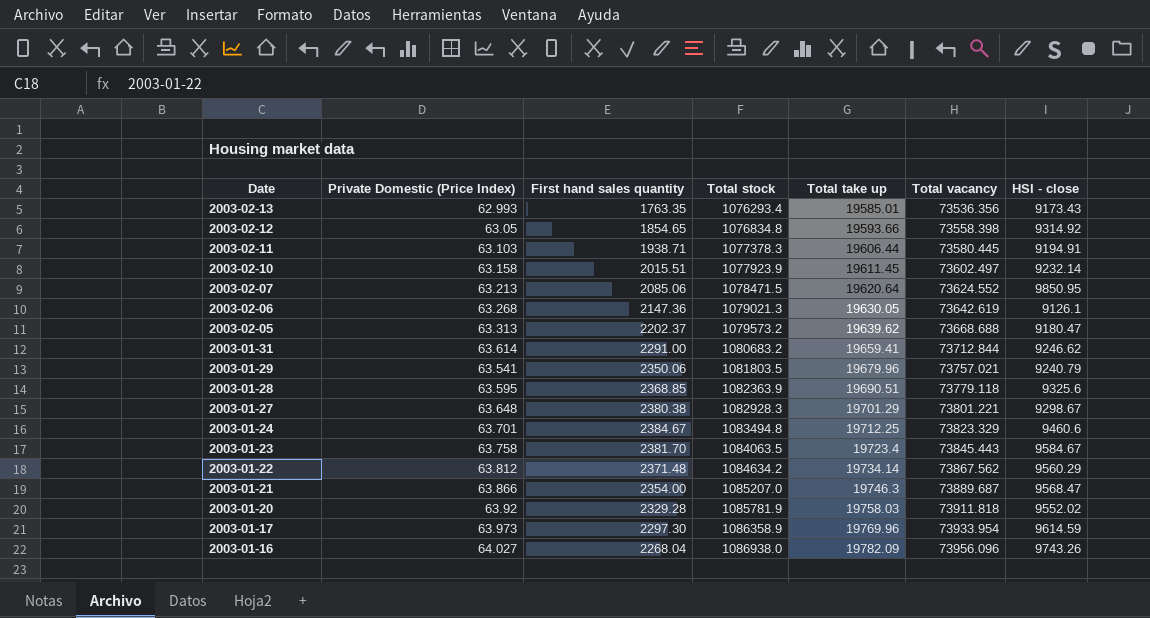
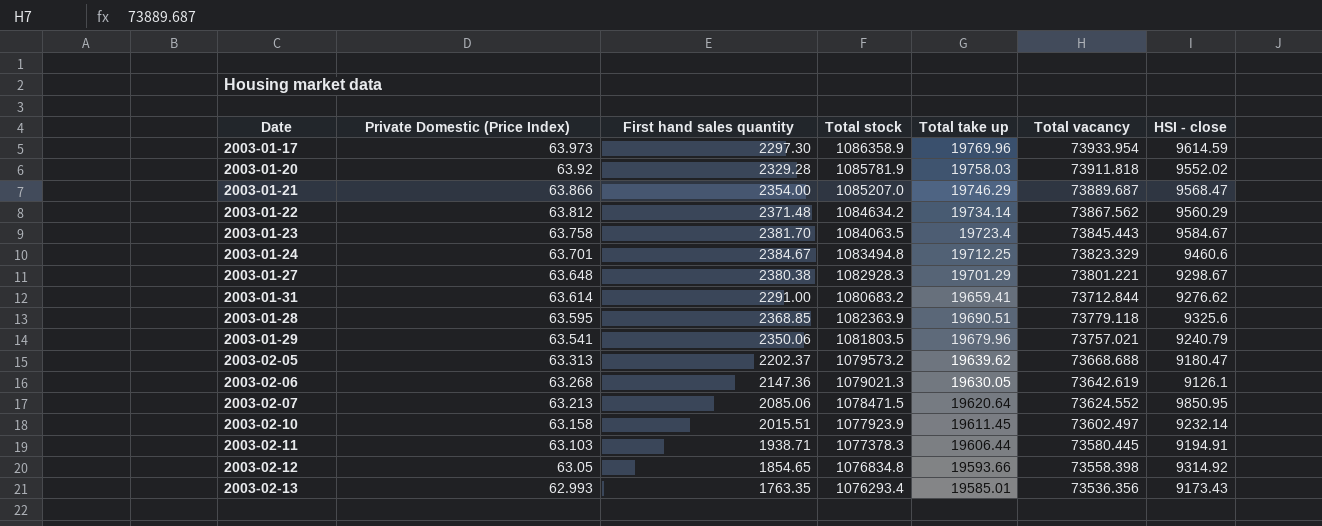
row order: Date descending -> Private Domestic (Price Index) descending
row 2003-01-16: 64.027 | 2268.04 | 1086938.0 | 19782.09 | 73956.096 | 9743.26 -> none
2003-01-21 | Total take up: 19746.3 -> 19746.29
2003-01-31 | HSI - close: 9246.62 -> 9276.62

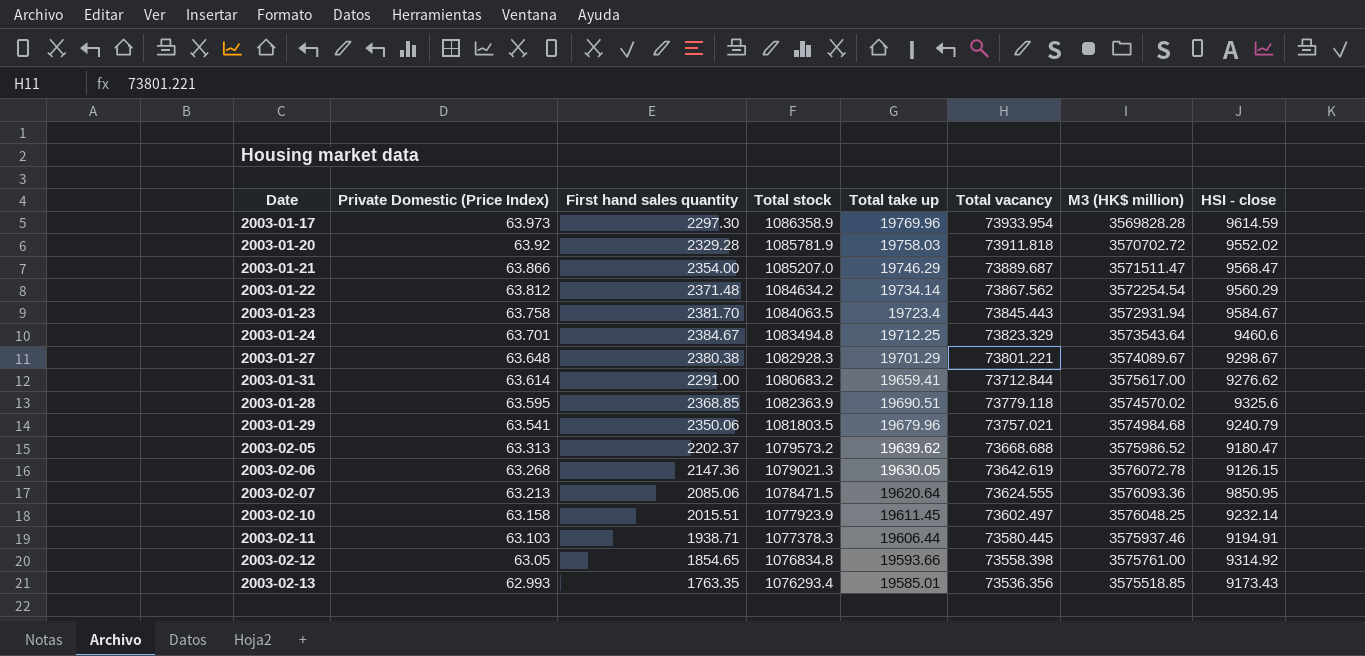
column M3 (HK$ million) | position: none -> 7
2003-02-06 | HSI - close: 9126.1 -> 9126.15
2003-02-07 | Total vacancy: 73624.552 -> 73624.555

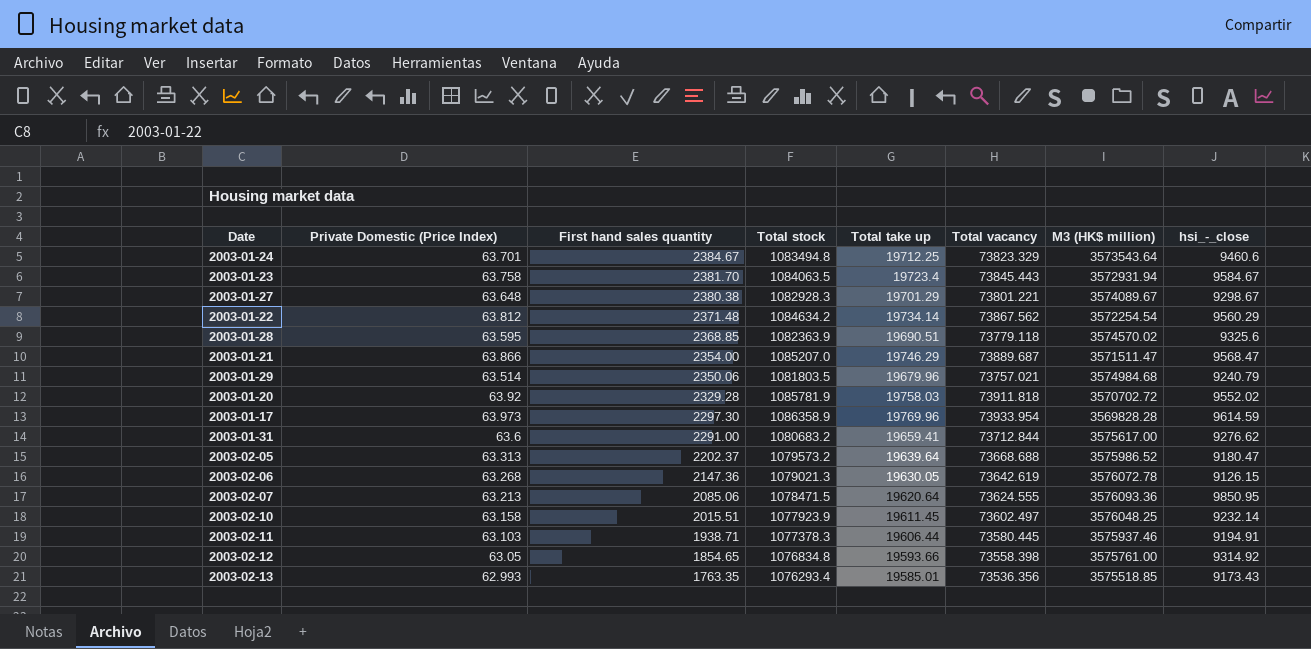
row order: Private Domestic (Price Index) descending -> First hand sales quantity descending
column name: HSI - close -> hsi_-_close
2003-01-29 | Private Domestic (Price Index): 63.541 -> 63.514
2003-01-31 | Private Domestic (Price Index): 63.614 -> 63.6
2003-02-05 | Total take up: 19639.62 -> 19639.64

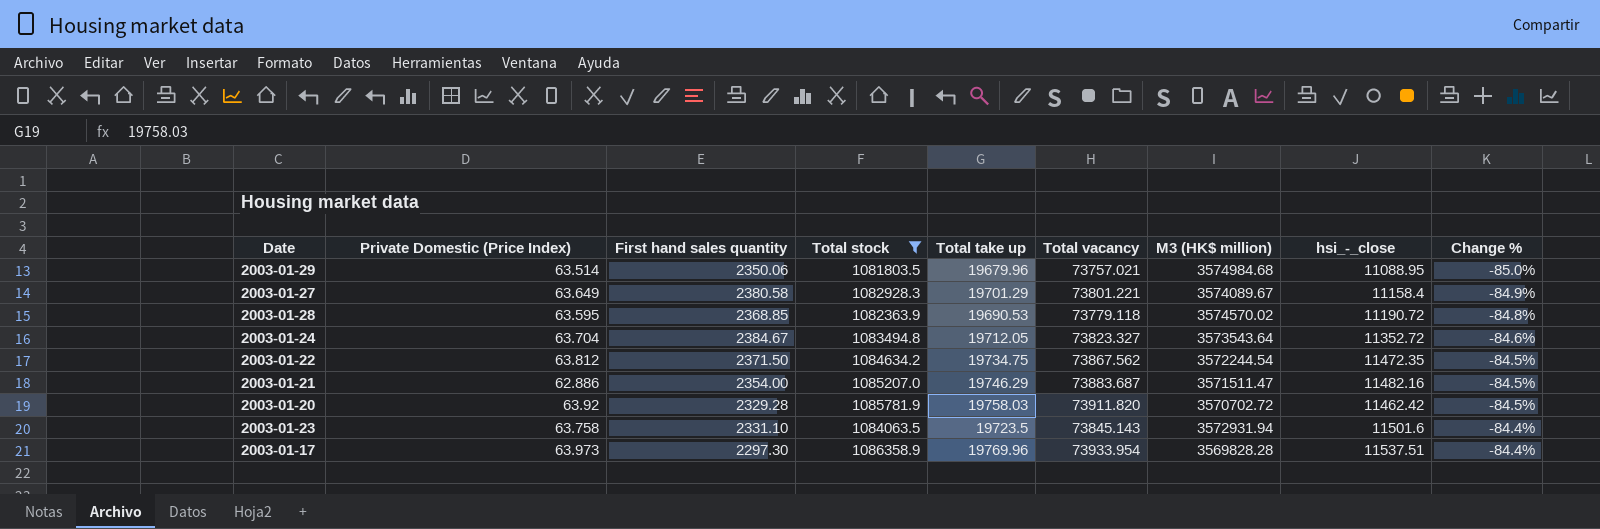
filter: none -> Total stock >= 1081803.5
row order: First hand sales quantity descending -> Change % ascending
column Change % | formula: none -> ([hsi_-_close] - [Total vacancy]) / [Total vacancy]
2003-01-29 | hsi_-_close: 9240.79 -> 11088.95
2003-01-27 | Private Domestic (Price Index): 63.648 -> 63.649
2003-01-27 | First hand sales quantity: 2380.38 -> 2380.58
2003-01-27 | hsi_-_close: 9298.67 -> 11158.4
2003-01-28 | Total take up: 19690.51 -> 19690.53
2003-01-28 | hsi_-_close: 9325.6 -> 11190.72
2003-01-24 | Private Domestic (Price Index): 63.701 -> 63.704
2003-01-24 | Total take up: 19712.25 -> 19712.05
2003-01-24 | Total vacancy: 73823.329 -> 73823.327
2003-01-24 | hsi_-_close: 9460.6 -> 11352.72
2003-01-22 | First hand sales quantity: 2371.48 -> 2371.50
2003-01-22 | Total take up: 19734.14 -> 19734.75
2003-01-22 | M3 (HK$ million): 3572254.54 -> 3572244.54
2003-01-22 | hsi_-_close: 9560.29 -> 11472.35
2003-01-21 | Private Domestic (Price Index): 63.866 -> 62.886
2003-01-21 | Total vacancy: 73889.687 -> 73883.687
2003-01-21 | hsi_-_close: 9568.47 -> 11482.16
2003-01-20 | Total vacancy: 73911.818 -> 73911.820
2003-01-20 | hsi_-_close: 9552.02 -> 11462.42
2003-01-23 | First hand sales quantity: 2381.70 -> 2331.10
2003-01-23 | Total take up: 19723.4 -> 19723.5
2003-01-23 | Total vacancy: 73845.443 -> 73845.143
2003-01-23 | hsi_-_close: 9584.67 -> 11501.6
2003-01-17 | hsi_-_close: 9614.59 -> 11537.51

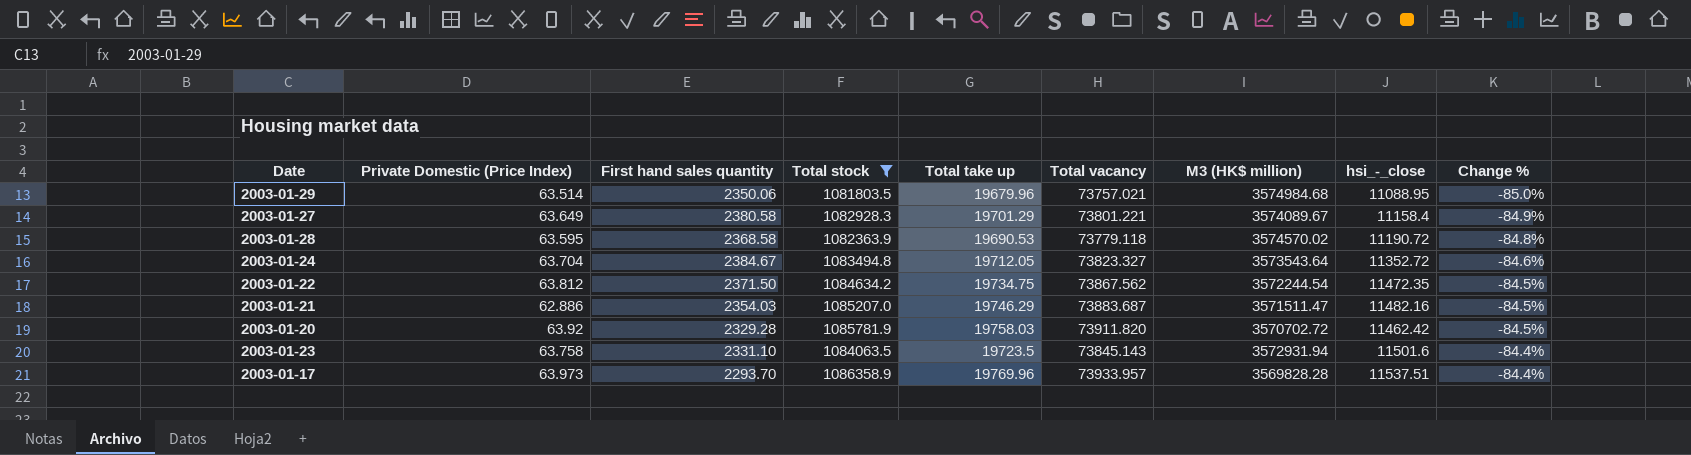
2003-01-28 | First hand sales quantity: 2368.85 -> 2368.58
2003-01-21 | First hand sales quantity: 2354.00 -> 2354.03
2003-01-17 | First hand sales quantity: 2297.30 -> 2293.70
2003-01-17 | Total vacancy: 73933.954 -> 73933.957

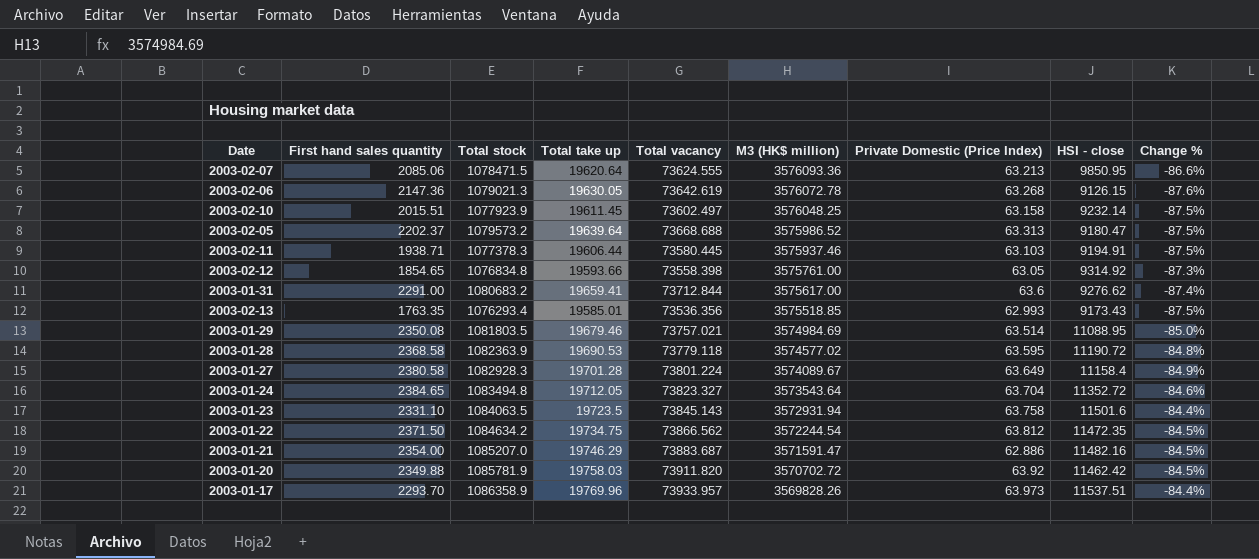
filter: Total stock >= 1081803.5 -> none
row order: Change % ascending -> M3 (HK$ million) descending
column Private Domestic (Price Index) | position: 2 -> 7
column name: hsi_-_close -> HSI - close
2003-01-29 | First hand sales quantity: 2350.06 -> 2350.08
2003-01-29 | Total take up: 19679.96 -> 19679.46
2003-01-29 | M3 (HK$ million): 3574984.68 -> 3574984.69
2003-01-28 | M3 (HK$ million): 3574570.02 -> 3574577.02
2003-01-27 | Total take up: 19701.29 -> 19701.28
2003-01-27 | Total vacancy: 73801.221 -> 73801.224
2003-01-24 | First hand sales quantity: 2384.67 -> 2384.65
2003-01-22 | Total vacancy: 73867.562 -> 73866.562
2003-01-21 | First hand sales quantity: 2354.03 -> 2354.00
2003-01-21 | M3 (HK$ million): 3571511.47 -> 3571591.47
2003-01-20 | First hand sales quantity: 2329.28 -> 2349.88
2003-01-17 | M3 (HK$ million): 3569828.28 -> 3569828.26

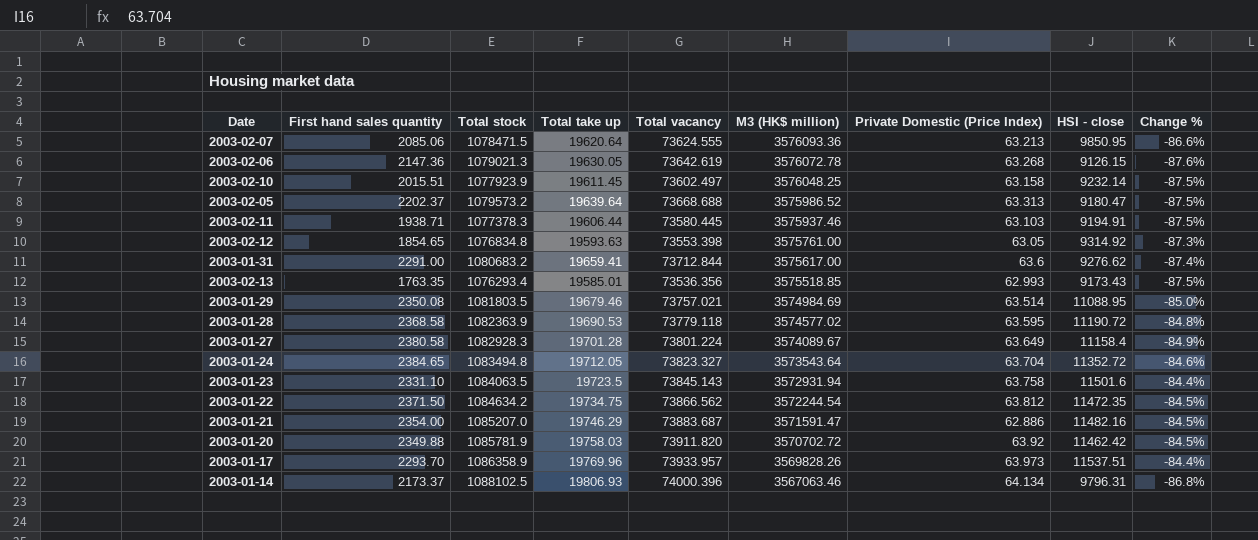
2003-02-12 | Total take up: 19593.66 -> 19593.63
2003-02-12 | Total vacancy: 73558.398 -> 73553.398
row 2003-01-14: none -> 2173.37 | 1088102.5 | 19806.93 | 74000.396 | 3567063.46 | 64.134 | 9796.31 | -86.8%

